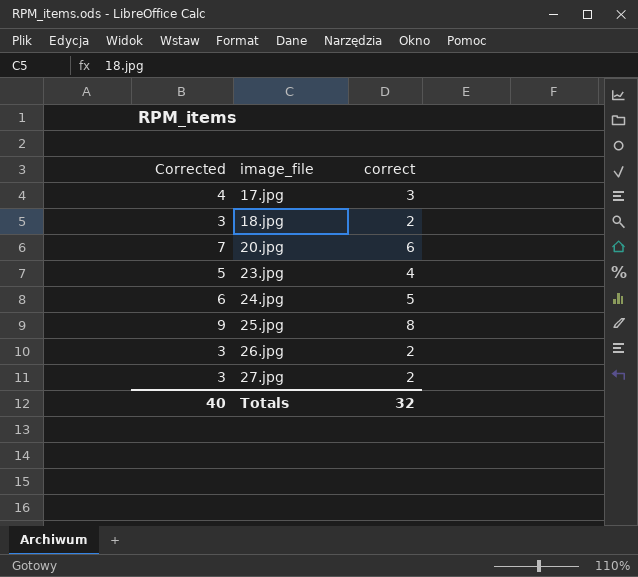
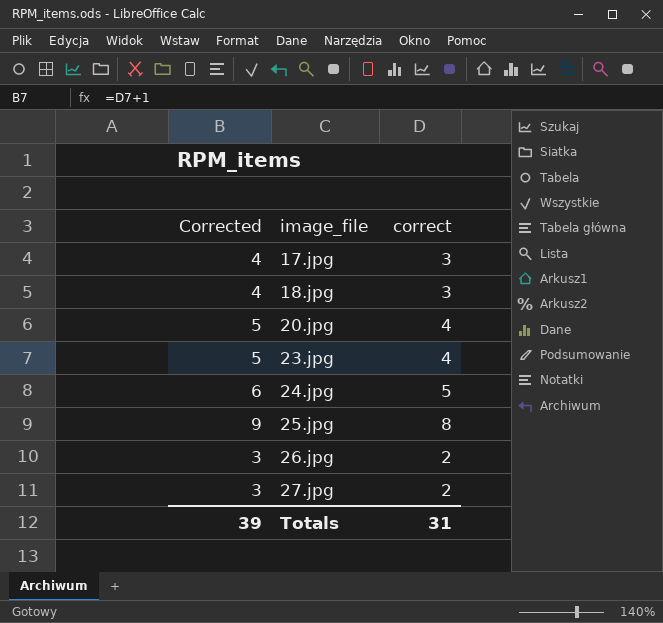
18.jpg | Corrected: 3 -> 4
18.jpg | correct: 2 -> 3
20.jpg | Corrected: 7 -> 5
20.jpg | correct: 6 -> 4
Totals | Corrected: 40 -> 39
Totals | correct: 32 -> 31

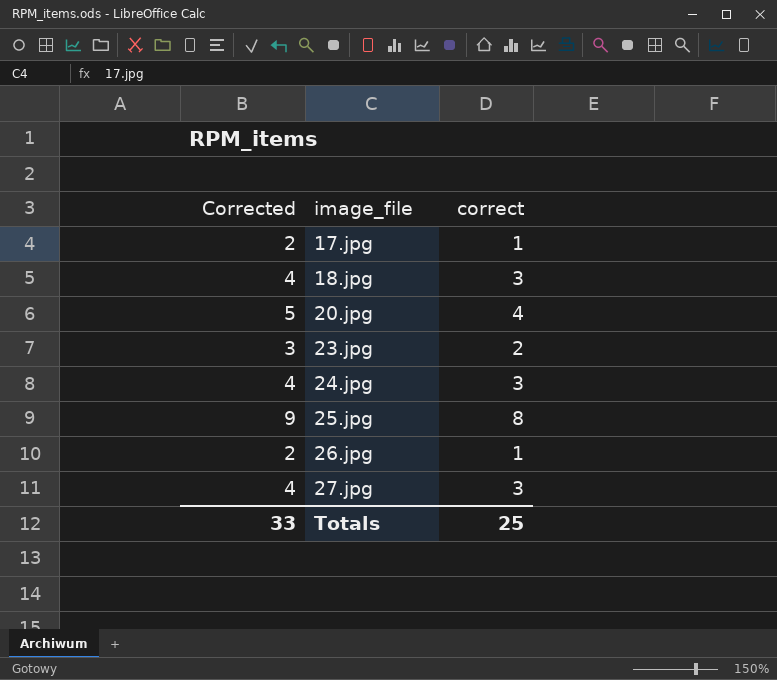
17.jpg | Corrected: 4 -> 2
17.jpg | correct: 3 -> 1
23.jpg | Corrected: 5 -> 3
23.jpg | correct: 4 -> 2
24.jpg | Corrected: 6 -> 4
24.jpg | correct: 5 -> 3
26.jpg | Corrected: 3 -> 2
26.jpg | correct: 2 -> 1
27.jpg | Corrected: 3 -> 4
27.jpg | correct: 2 -> 3
Totals | Corrected: 39 -> 33
Totals | correct: 31 -> 25

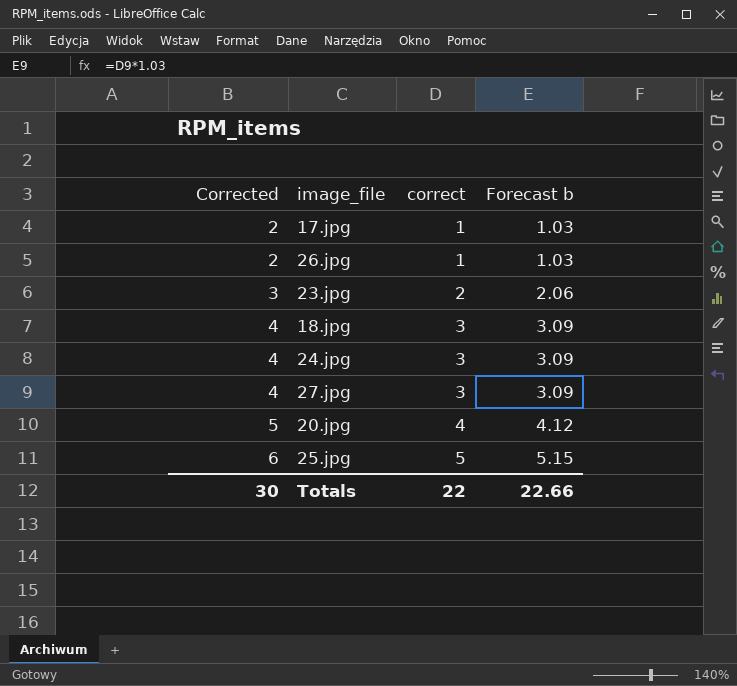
row order: image_file ascending -> Corrected ascending
column Forecast b | formula: none -> [correct] * 1.03
25.jpg | Corrected: 9 -> 6
25.jpg | correct: 8 -> 5
Totals | Corrected: 33 -> 30
Totals | correct: 25 -> 22

